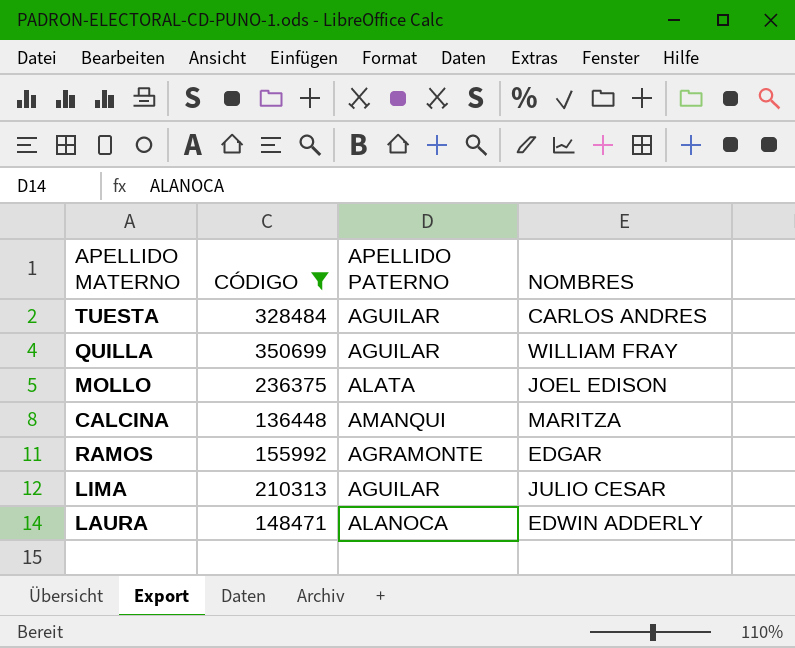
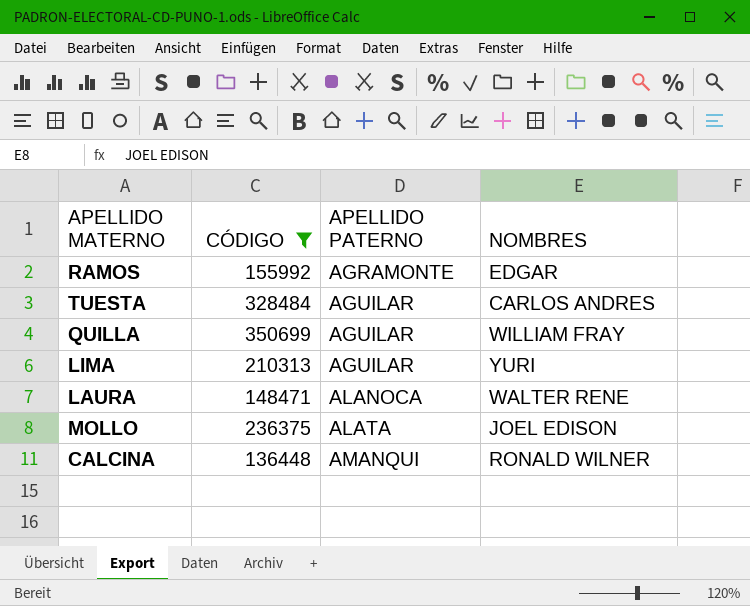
row order: none -> APELLIDO PATERNO ascending
LIMA | NOMBRES: JULIO CESAR -> YURI
LAURA | NOMBRES: EDWIN ADDERLY -> WALTER RENE
CALCINA | NOMBRES: MARITZA -> RONALD WILNER

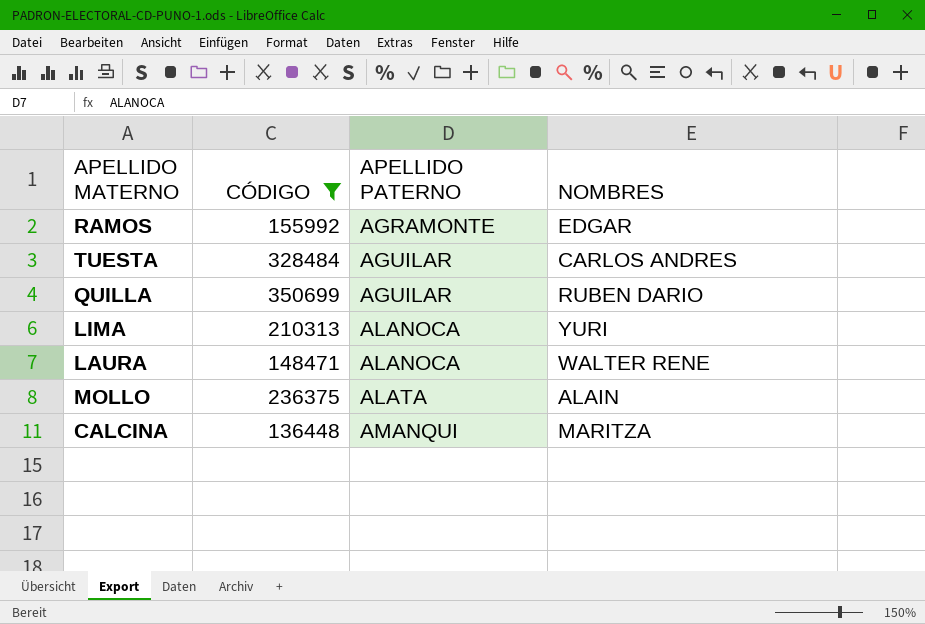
QUILLA | NOMBRES: WILLIAM FRAY -> RUBEN DARIO
LIMA | APELLIDO PATERNO: AGUILAR -> ALANOCA
MOLLO | NOMBRES: JOEL EDISON -> ALAIN
CALCINA | NOMBRES: RONALD WILNER -> MARITZA

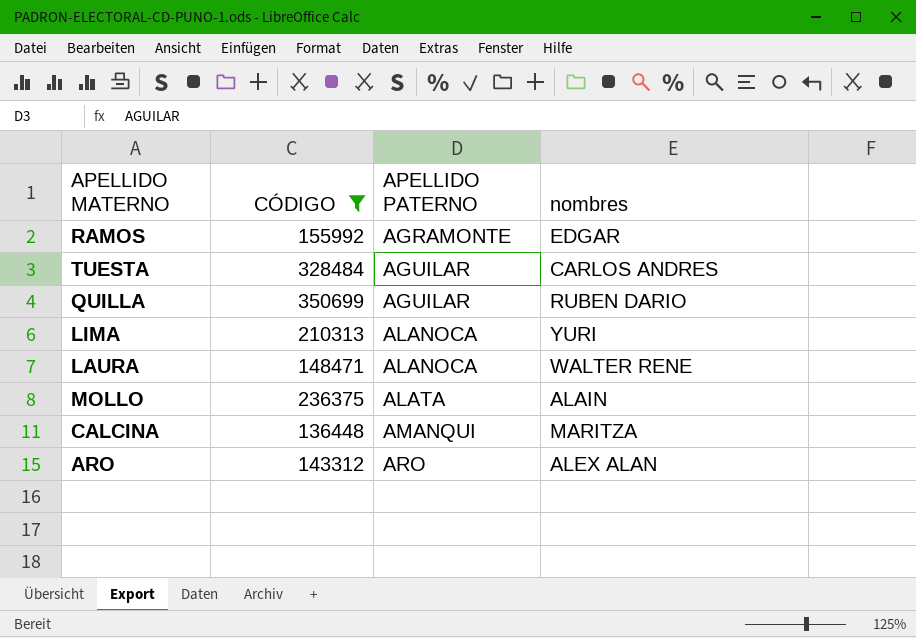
column name: NOMBRES -> nombres
row ARO: none -> 143312 | ARO | ALEX ALAN

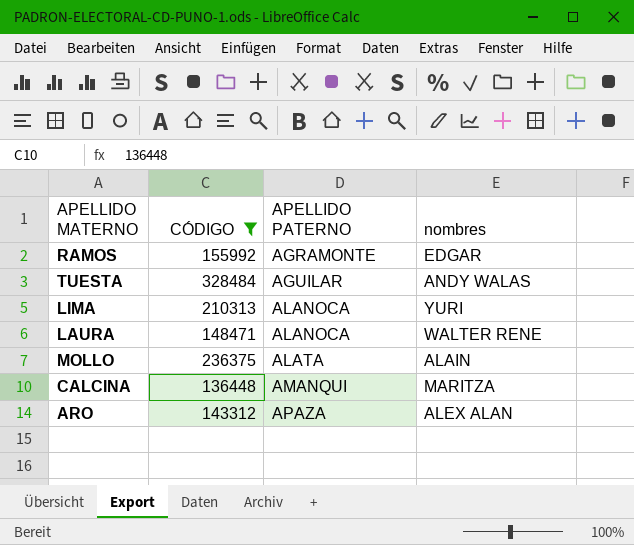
row QUILLA: 350699 | AGUILAR | RUBEN DARIO -> none
TUESTA | nombres: CARLOS ANDRES -> ANDY WALAS
ARO | APELLIDO PATERNO: ARO -> APAZA

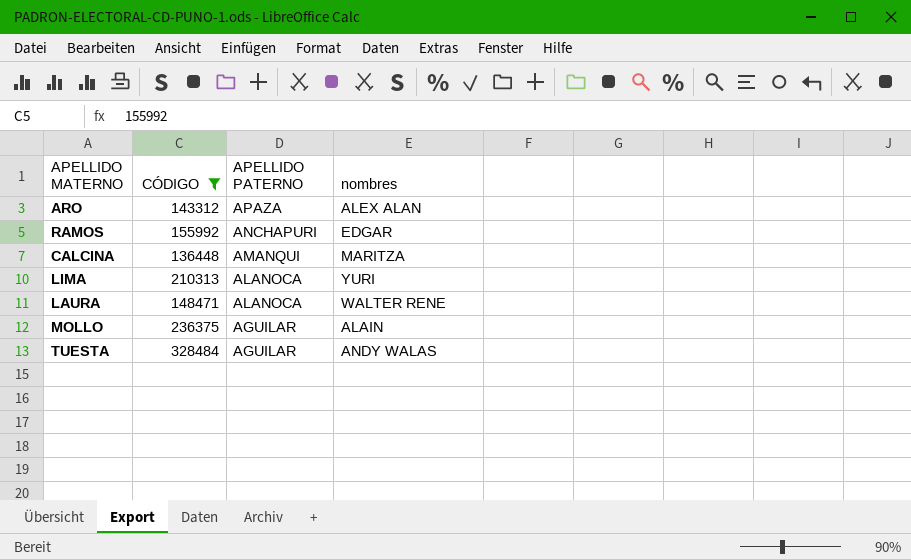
row order: APELLIDO PATERNO ascending -> APELLIDO PATERNO descending
RAMOS | APELLIDO PATERNO: AGRAMONTE -> ANCHAPURI
MOLLO | APELLIDO PATERNO: ALATA -> AGUILAR

